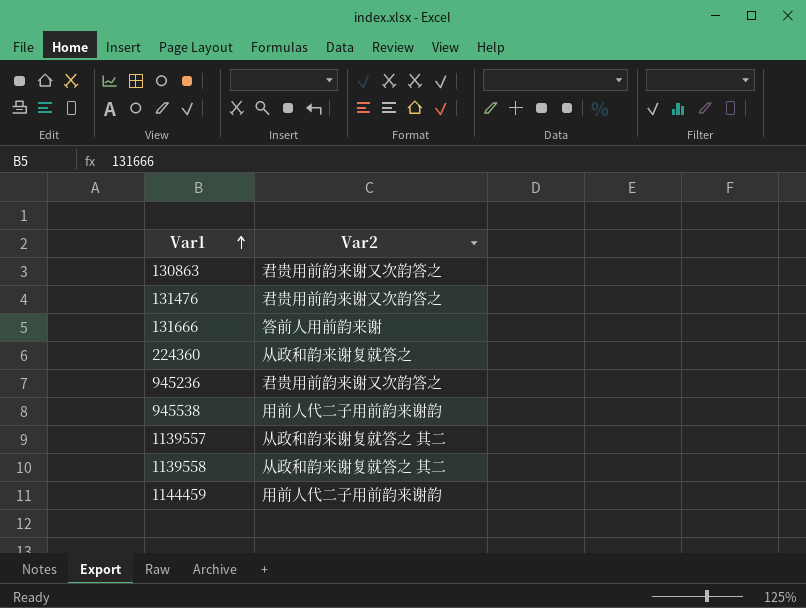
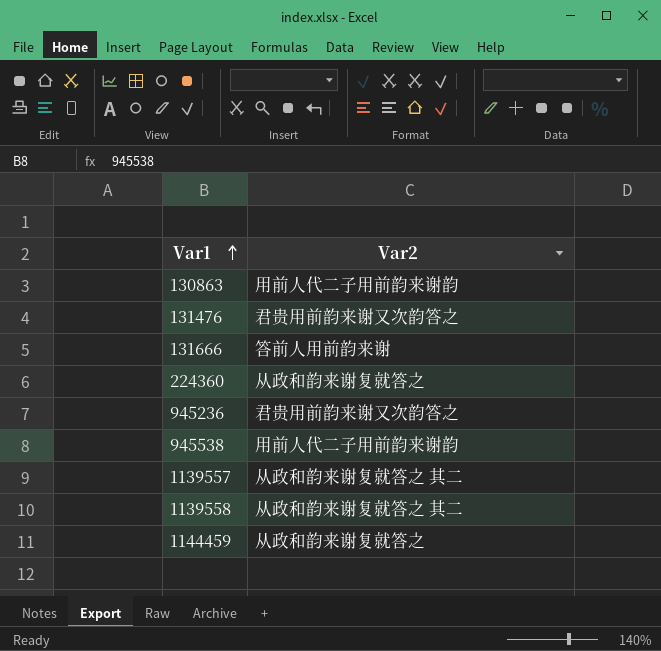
130863 | Var2: 君贵用前韵来谢又次韵答之 -> 用前人代二子用前韵来谢韵
1144459 | Var2: 用前人代二子用前韵来谢韵 -> 从政和韵来谢复就答之

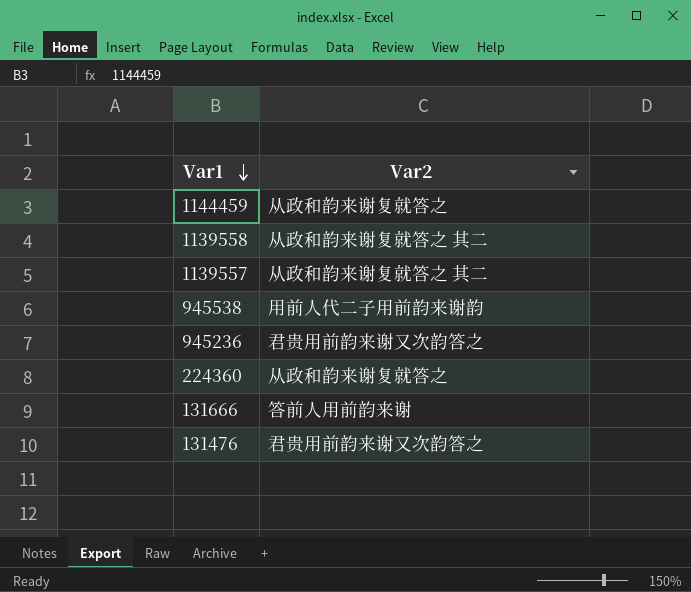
row order: Var1 ascending -> Var1 descending
row 130863: 用前人代二子用前韵来谢韵 -> none

